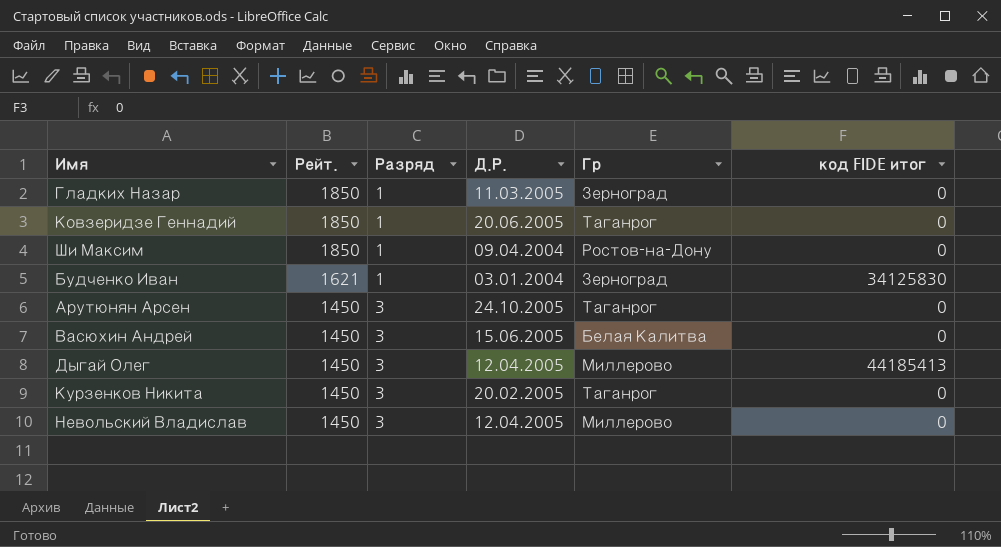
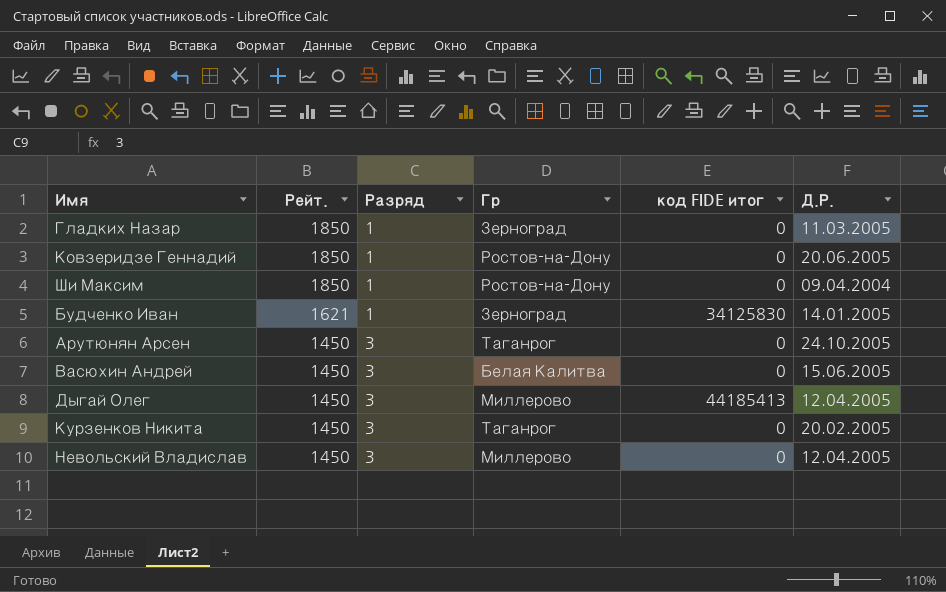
column Д.Р. | position: 4 -> 6
Ковзеридзе Геннадий | Гр: Таганрог -> Ростов-на-Дону
Будченко Иван | Д.Р.: 03.01.2004 -> 14.01.2005

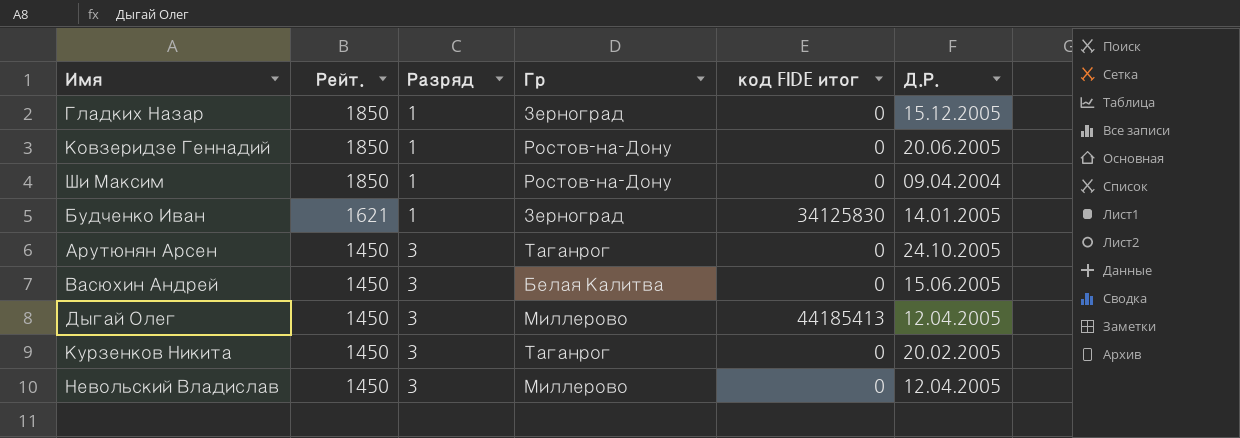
Гладких Назар | Д.Р.: 11.03.2005 -> 15.12.2005

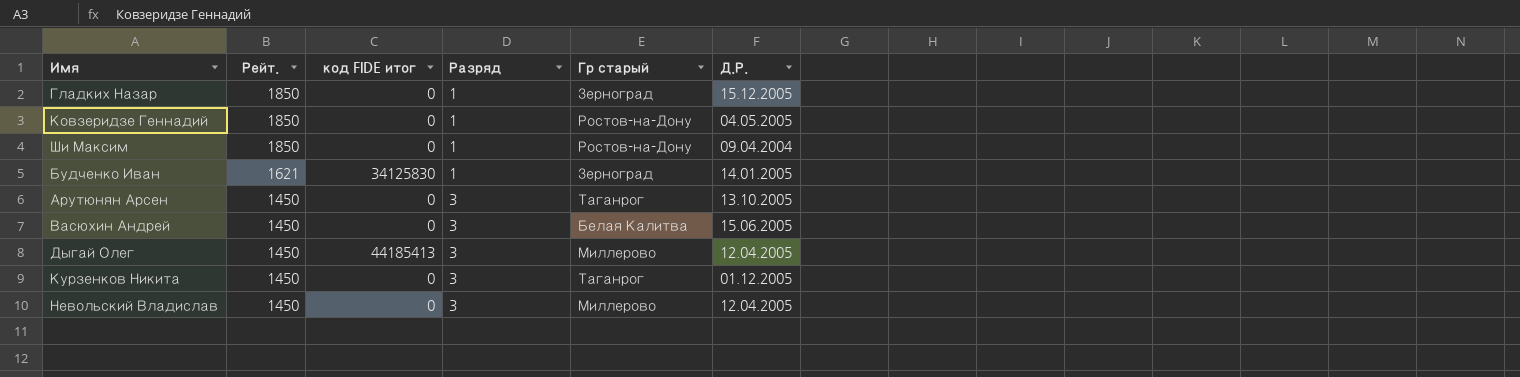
column код FIDE итог | position: 5 -> 3
column name: Гр -> Гр старый
Ковзеридзе Геннадий | Д.Р.: 20.06.2005 -> 04.05.2005
Арутюнян Арсен | Д.Р.: 24.10.2005 -> 13.10.2005
Курзенков Никита | Д.Р.: 20.02.2005 -> 01.12.2005

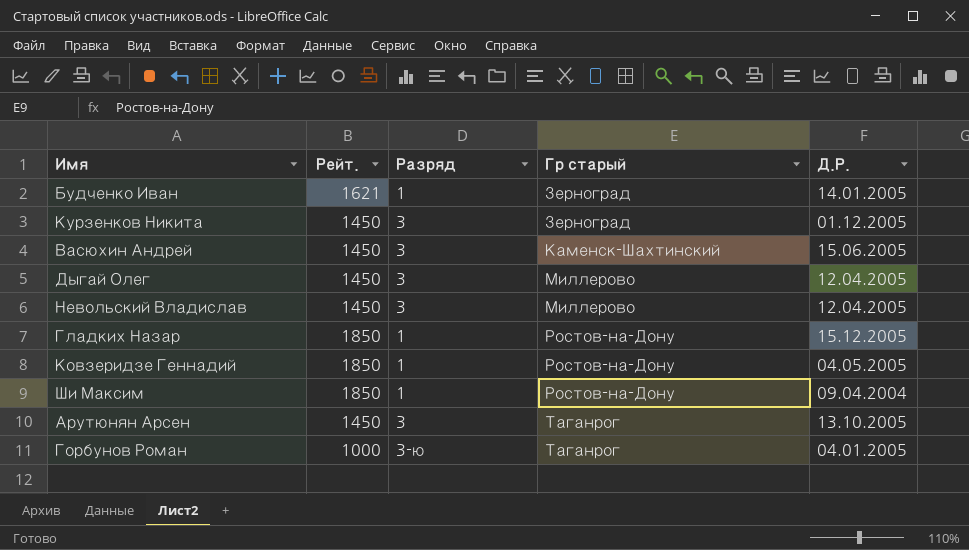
row order: Рейт. descending -> Гр старый ascending
column код FIDE итог | position: 3 -> none
Курзенков Никита | Гр старый: Таганрог -> Зерноград
Васюхин Андрей | Гр старый: Белая Калитва -> Каменск-Шахтинский
Гладких Назар | Гр старый: Зерноград -> Ростов-на-Дону
row Горбунов Роман: none -> 1000 | 3-ю | Таганрог | 04.01.2005

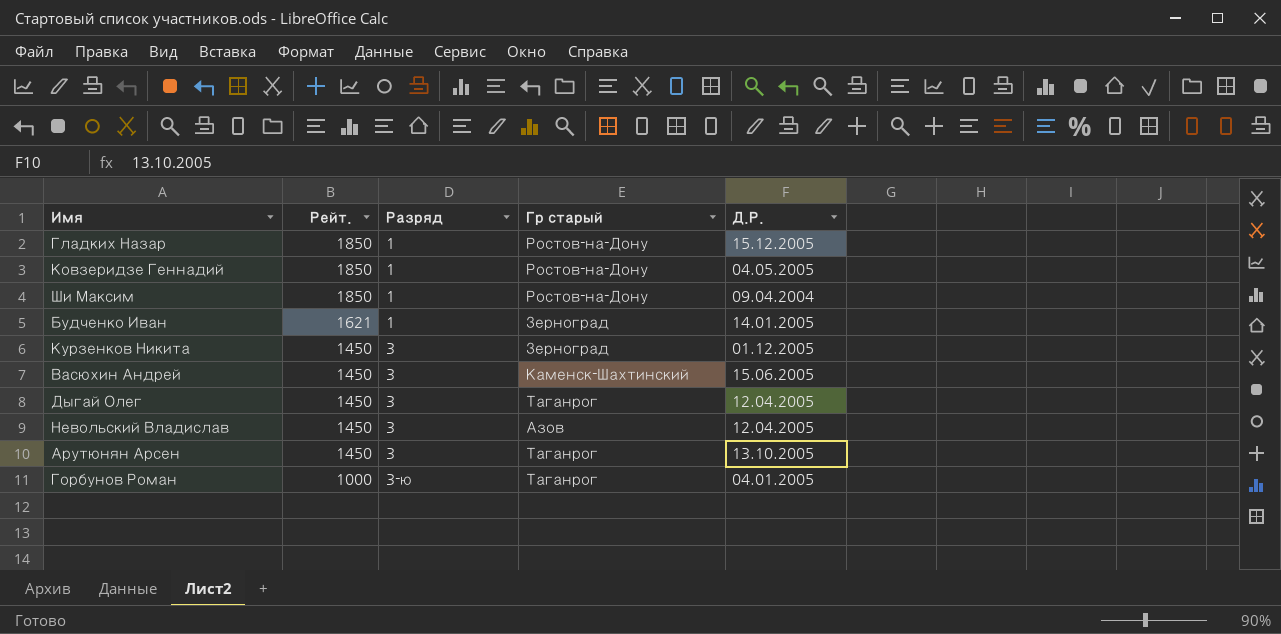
row order: Гр старый ascending -> Рейт. descending
Дыгай Олег | Гр старый: Миллерово -> Таганрог
Невольский Владислав | Гр старый: Миллерово -> Азов

